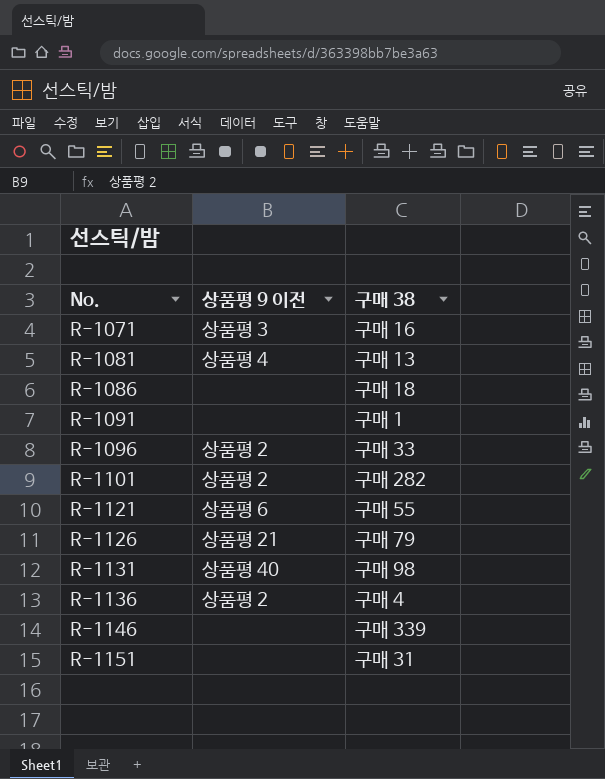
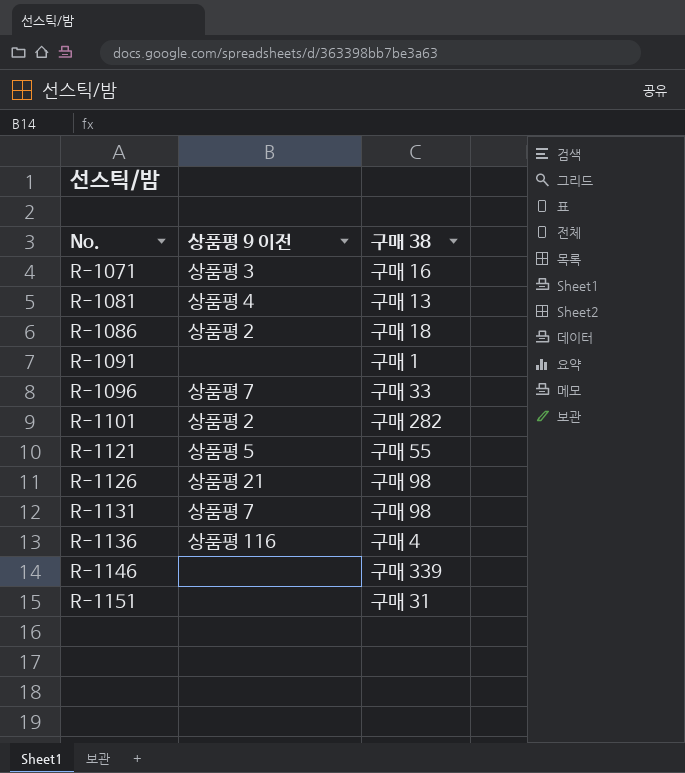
R-1086 | 상품평 9 이전: none -> 상품평 2
R-1096 | 상품평 9 이전: 상품평 2 -> 상품평 7
R-1121 | 상품평 9 이전: 상품평 6 -> 상품평 5
R-1126 | 구매 38: 구매 79 -> 구매 98
R-1131 | 상품평 9 이전: 상품평 40 -> 상품평 7
R-1136 | 상품평 9 이전: 상품평 2 -> 상품평 116

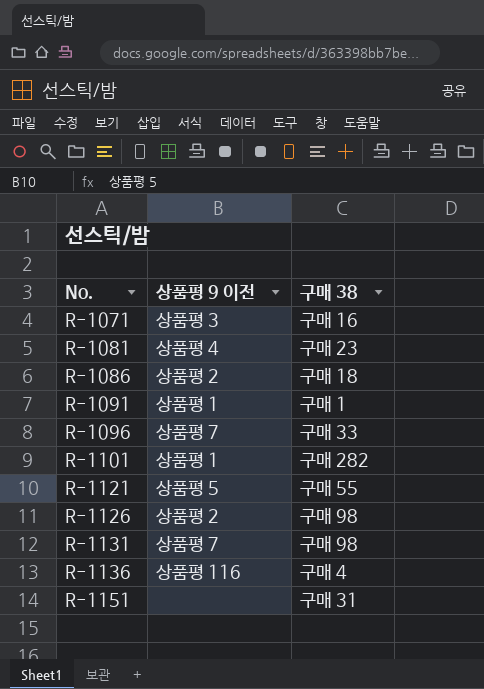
row R-1146: none | 구매 339 -> none
R-1081 | 구매 38: 구매 13 -> 구매 23
R-1091 | 상품평 9 이전: none -> 상품평 1
R-1101 | 상품평 9 이전: 상품평 2 -> 상품평 1
R-1126 | 상품평 9 이전: 상품평 21 -> 상품평 2

